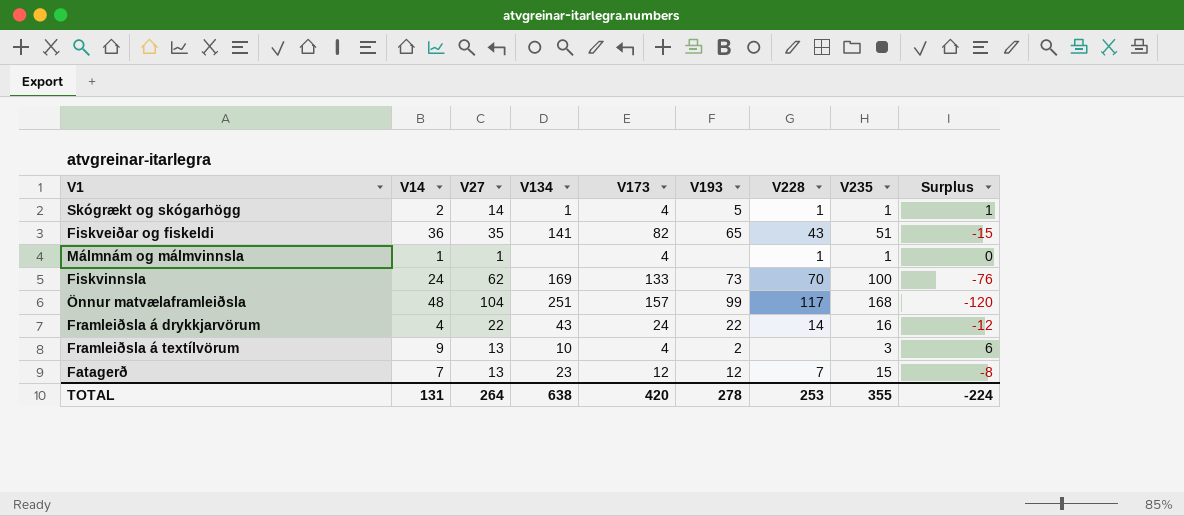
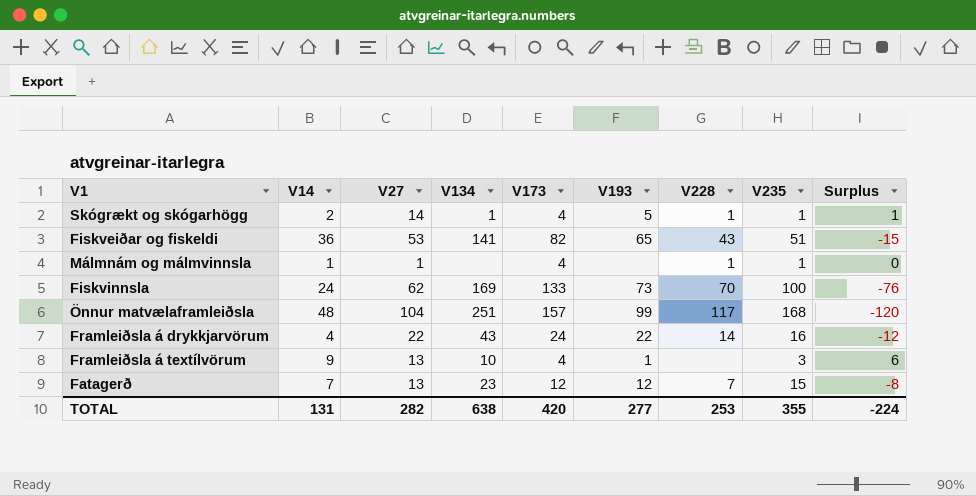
Fiskveiðar og fiskeldi | V27: 35 -> 53
Framleiðsla á textílvörum | V193: 2 -> 1
TOTAL | V27: 264 -> 282
TOTAL | V193: 278 -> 277

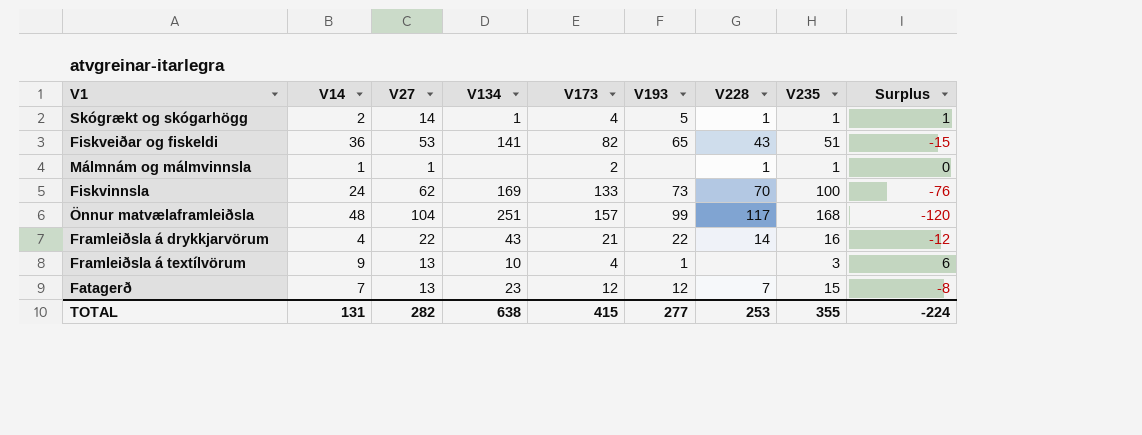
Málmnám og málmvinnsla | V173: 4 -> 2
Framleiðsla á drykkjarvörum | V173: 24 -> 21
TOTAL | V173: 420 -> 415

